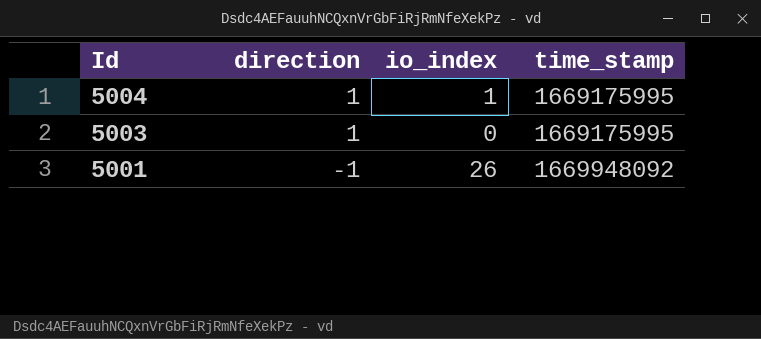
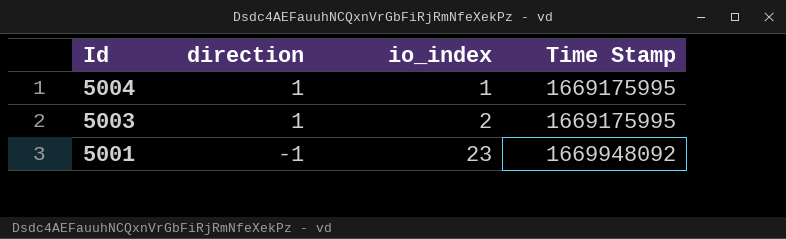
column name: time_stamp -> Time Stamp
5003 | io_index: 0 -> 2
5001 | io_index: 26 -> 23

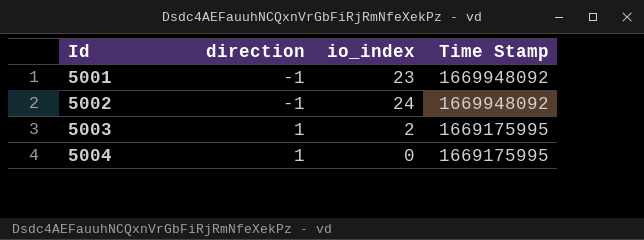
row order: Id descending -> Id ascending
row 5002: none -> -1 | 24 | 1669948092
5004 | io_index: 1 -> 0

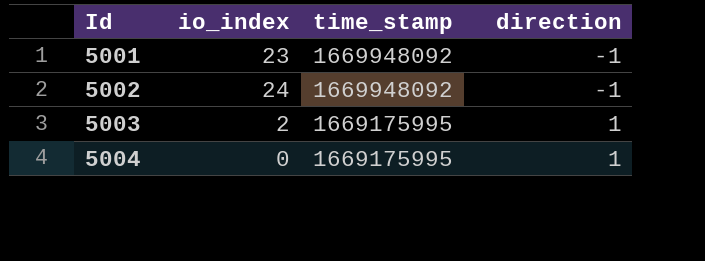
column name: Time Stamp -> time_stamp
column direction | position: 2 -> 4

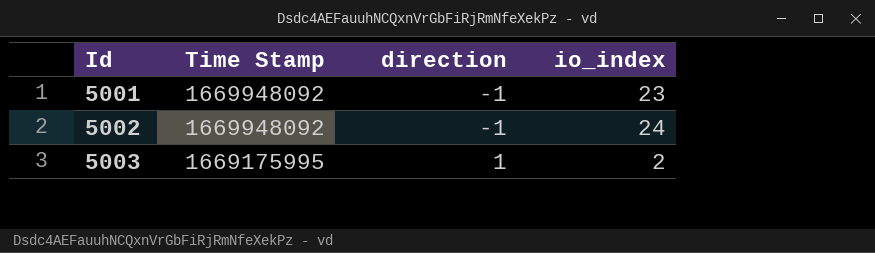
column name: time_stamp -> Time Stamp
column io_index | position: 2 -> 4
row 5004: 0 | 1669175995 | 1 -> none

